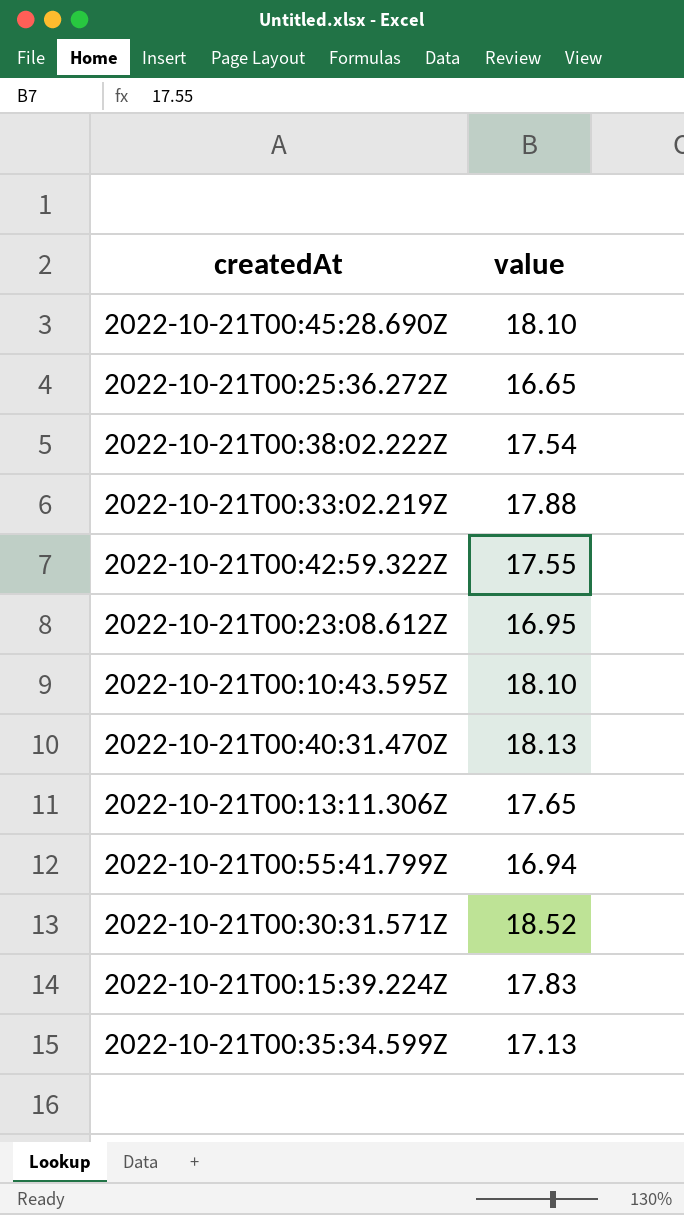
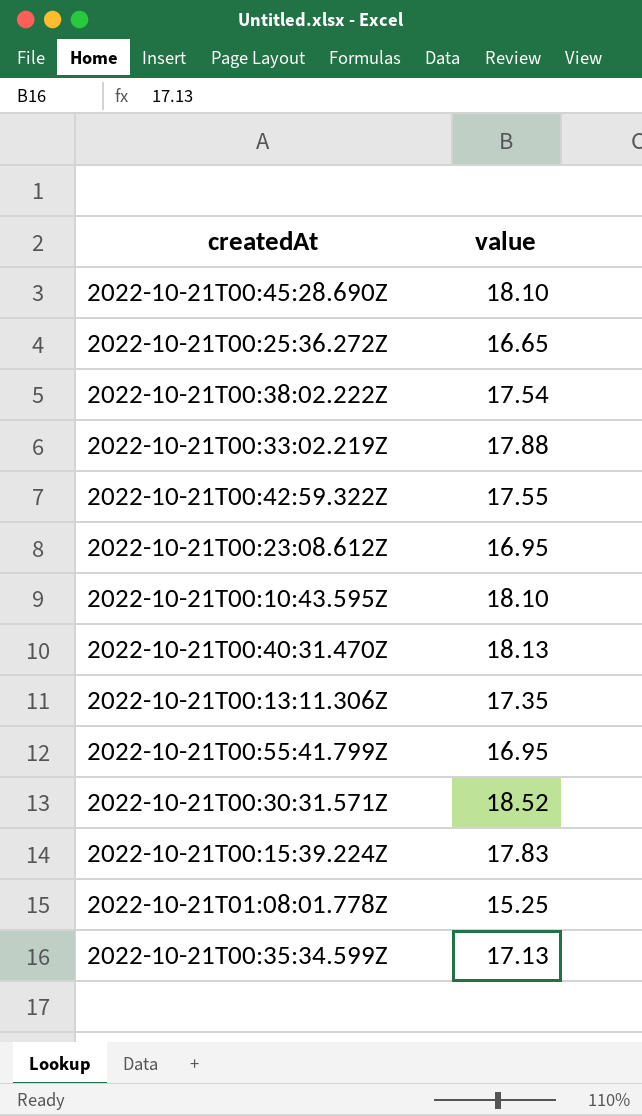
2022-10-21T00:13:11.306Z | value: 17.65 -> 17.35
2022-10-21T00:55:41.799Z | value: 16.94 -> 16.95
row 2022-10-21T01:08:01.778Z: none -> 15.25

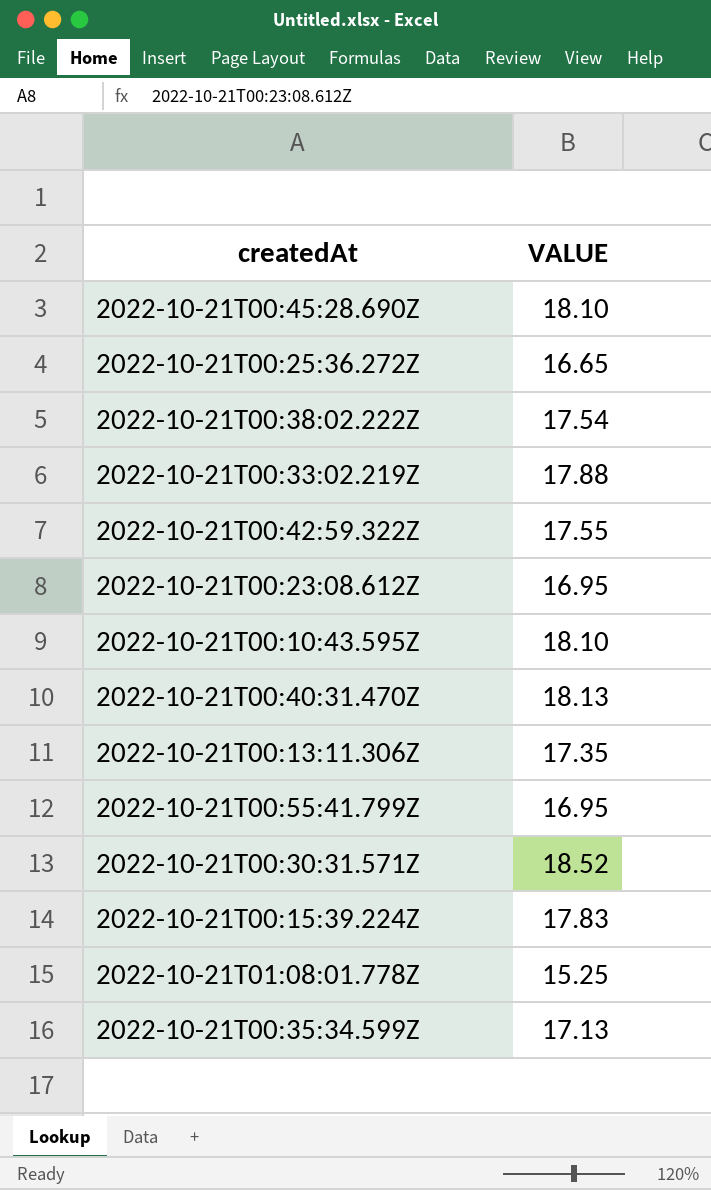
column name: value -> VALUE

